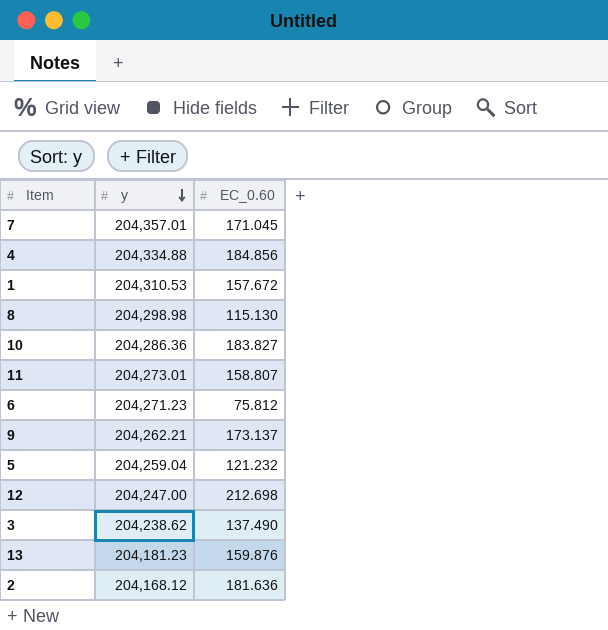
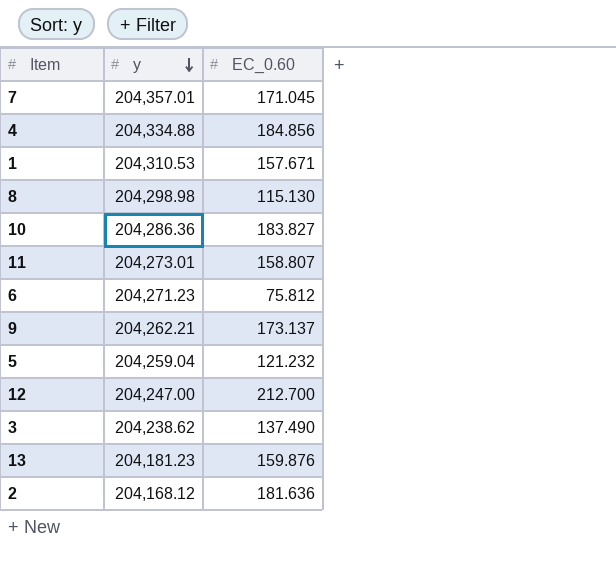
1 | EC_0.60: 157.672 -> 157.671
12 | EC_0.60: 212.698 -> 212.700

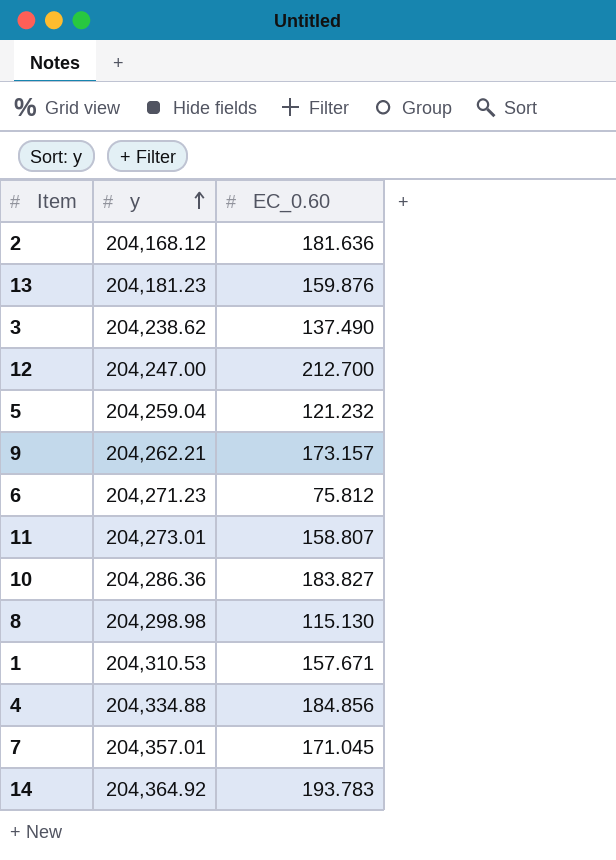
row order: y descending -> y ascending
9 | EC_0.60: 173.137 -> 173.157
row 14: none -> 204,364.92 | 193.783

